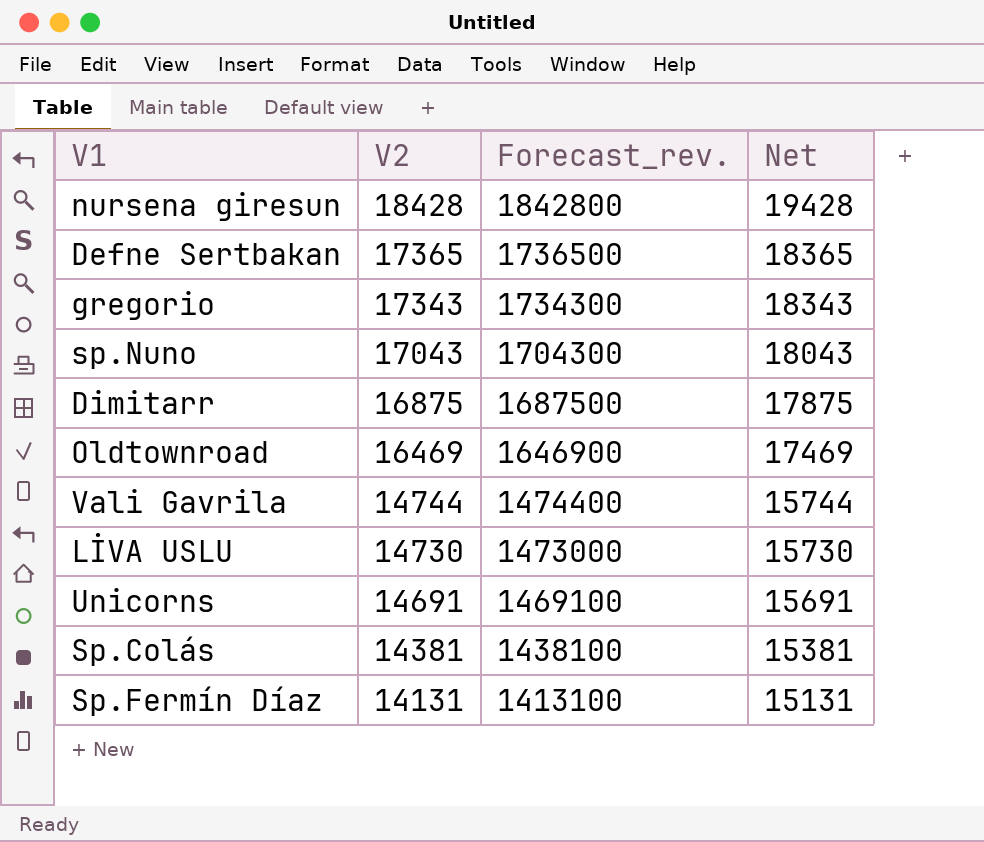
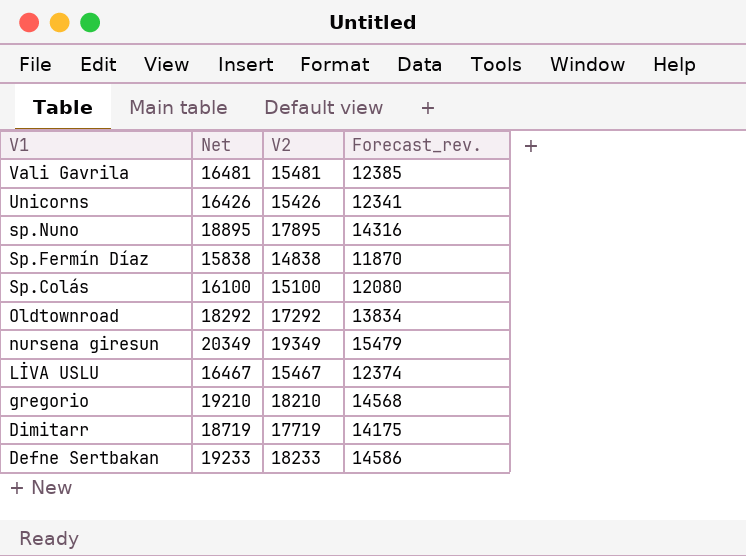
row order: V2 descending -> V1 descending
column Net | position: 4 -> 2
column Forecast_rev. | formula: [V2] * 100 -> [V2] * 0.8
Vali Gavrila | Net: 15744 -> 16481
Vali Gavrila | V2: 14744 -> 15481
Unicorns | Net: 15691 -> 16426
Unicorns | V2: 14691 -> 15426
sp.Nuno | Net: 18043 -> 18895
sp.Nuno | V2: 17043 -> 17895
Sp.Fermín Díaz | Net: 15131 -> 15838
Sp.Fermín Díaz | V2: 14131 -> 14838
Sp.Colás | Net: 15381 -> 16100
Sp.Colás | V2: 14381 -> 15100
Oldtownroad | Net: 17469 -> 18292
Oldtownroad | V2: 16469 -> 17292
nursena giresun | Net: 19428 -> 20349
nursena giresun | V2: 18428 -> 19349
LİVA USLU | Net: 15730 -> 16467
LİVA USLU | V2: 14730 -> 15467
gregorio | Net: 18343 -> 19210
gregorio | V2: 17343 -> 18210
Dimitarr | Net: 17875 -> 18719
Dimitarr | V2: 16875 -> 17719
Defne Sertbakan | Net: 18365 -> 19233
Defne Sertbakan | V2: 17365 -> 18233

